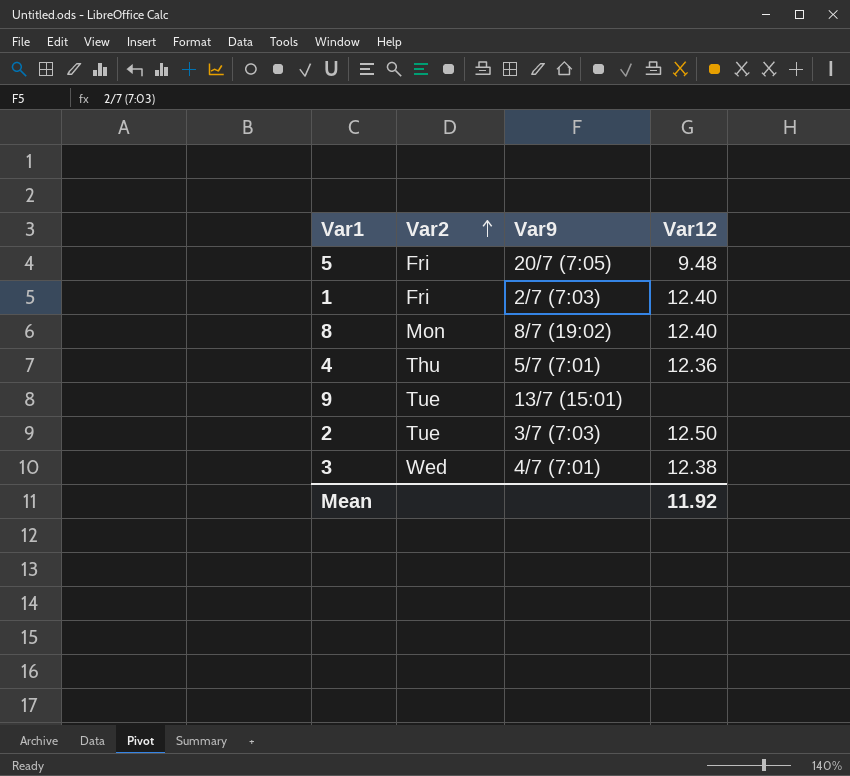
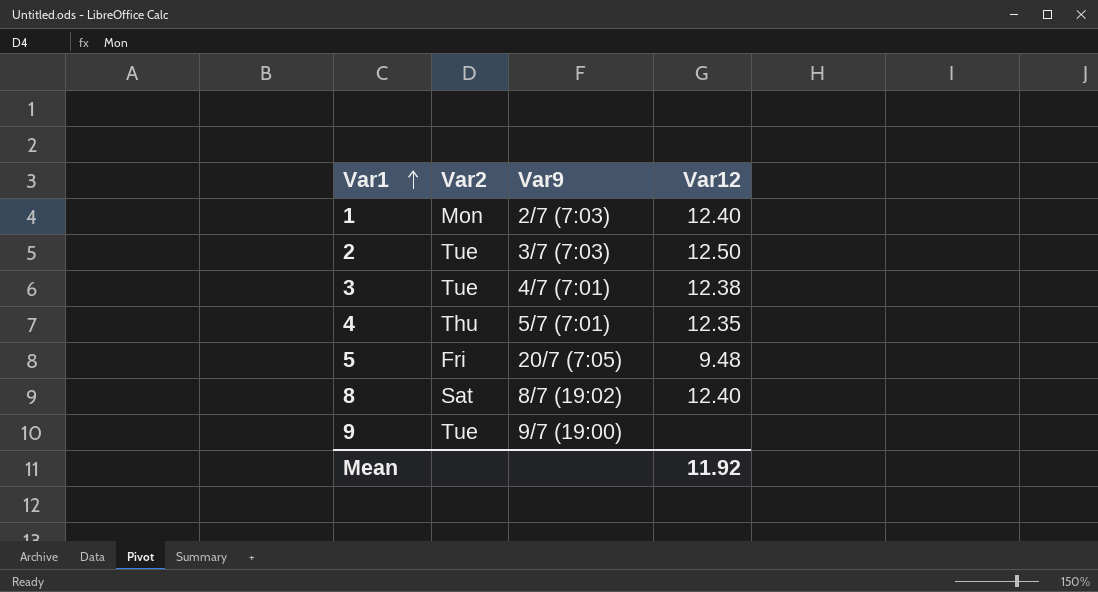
row order: Var2 ascending -> Var1 ascending
1 | Var2: Fri -> Mon
3 | Var2: Wed -> Tue
4 | Var12: 12.36 -> 12.35
8 | Var2: Mon -> Sat
9 | Var9: 13/7 (15:01) -> 9/7 (19:00)

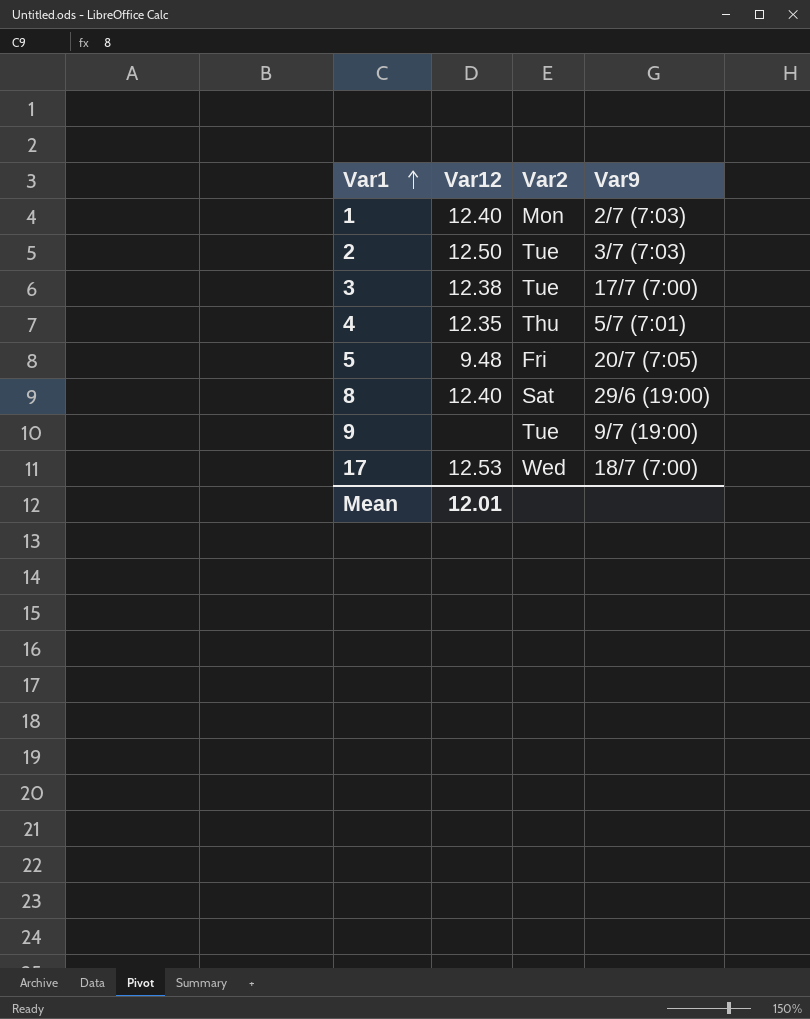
column Var12 | position: 4 -> 2
3 | Var9: 4/7 (7:01) -> 17/7 (7:00)
8 | Var9: 8/7 (19:02) -> 29/6 (19:00)
row 17: none -> 12.53 | Wed | 18/7 (7:00)
Mean | Var12: 11.92 -> 12.01

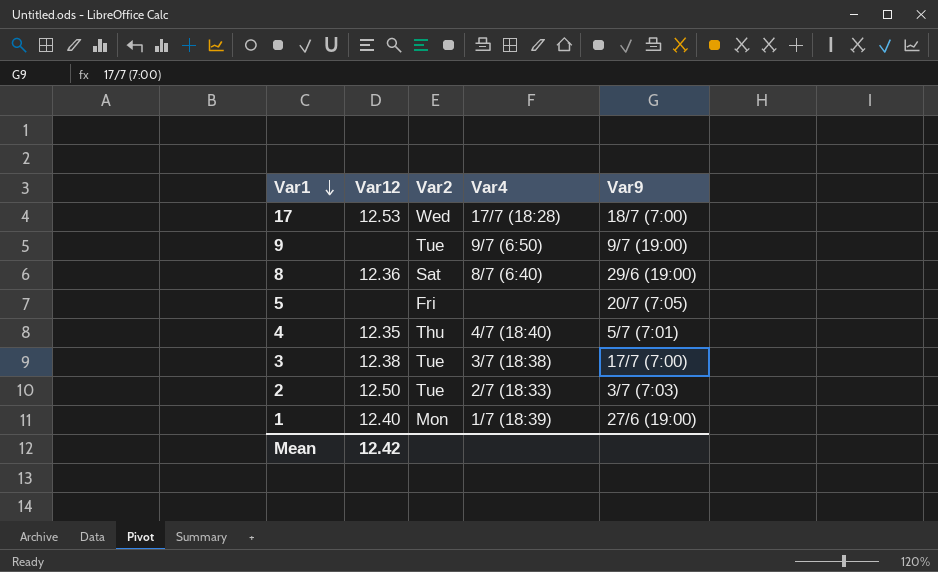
row order: Var1 ascending -> Var1 descending
column Var4 | position: none -> 4
8 | Var12: 12.40 -> 12.36
5 | Var12: 9.48 -> none
1 | Var9: 2/7 (7:03) -> 27/6 (19:00)
Mean | Var12: 12.01 -> 12.42

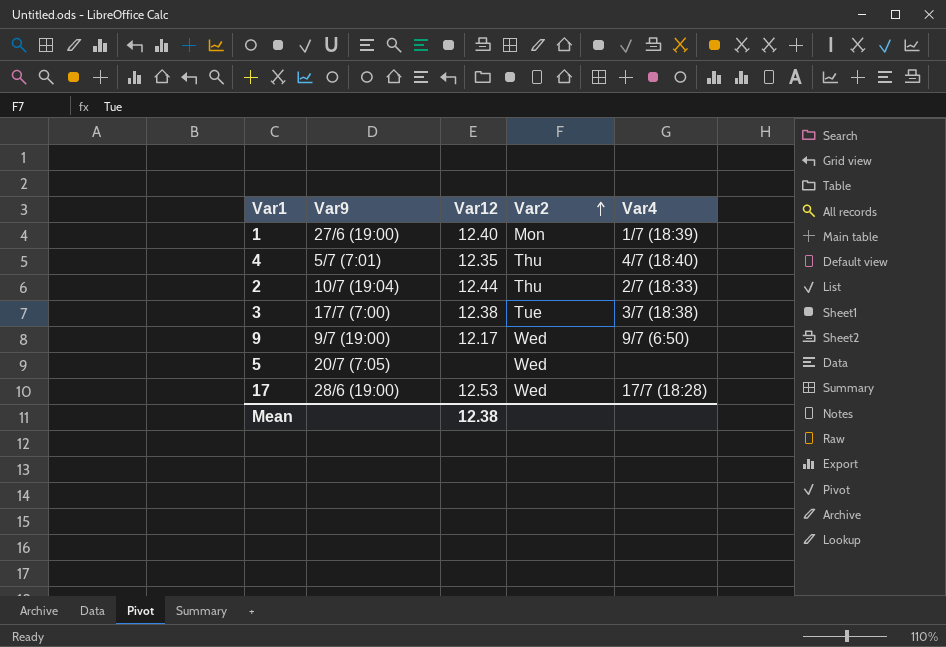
row order: Var1 descending -> Var2 ascending
column Var9 | position: 5 -> 2
row 8: 12.36 | Sat | 8/7 (6:40) | 29/6 (19:00) -> none
2 | Var9: 3/7 (7:03) -> 10/7 (19:04)
2 | Var12: 12.50 -> 12.44
2 | Var2: Tue -> Thu
9 | Var12: none -> 12.17
9 | Var2: Tue -> Wed
5 | Var2: Fri -> Wed
17 | Var9: 18/7 (7:00) -> 28/6 (19:00)
Mean | Var12: 12.42 -> 12.38

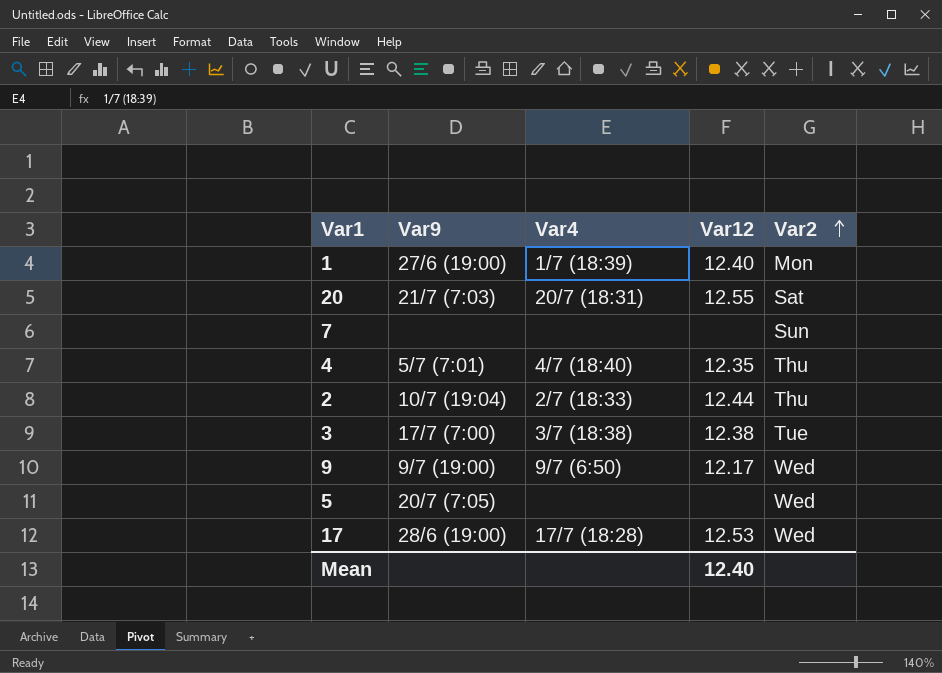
column Var4 | position: 5 -> 3
row 20: none -> 21/7 (7:03) | 20/7 (18:31) | 12.55 | Sat
row 7: none -> none | none | none | Sun
Mean | Var12: 12.38 -> 12.40

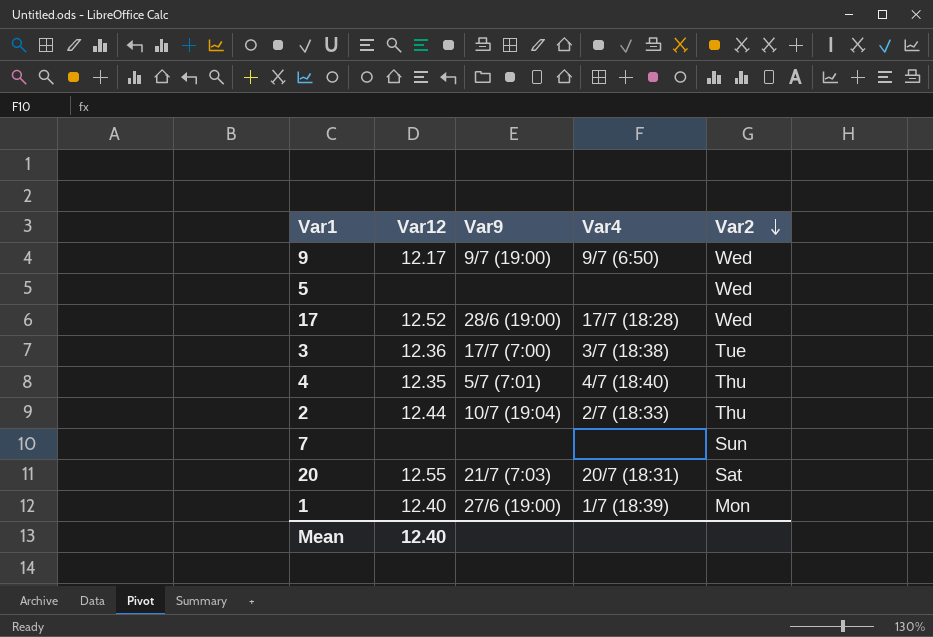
row order: Var2 ascending -> Var2 descending
column Var12 | position: 4 -> 2
5 | Var9: 20/7 (7:05) -> none
17 | Var12: 12.53 -> 12.52
3 | Var12: 12.38 -> 12.36

